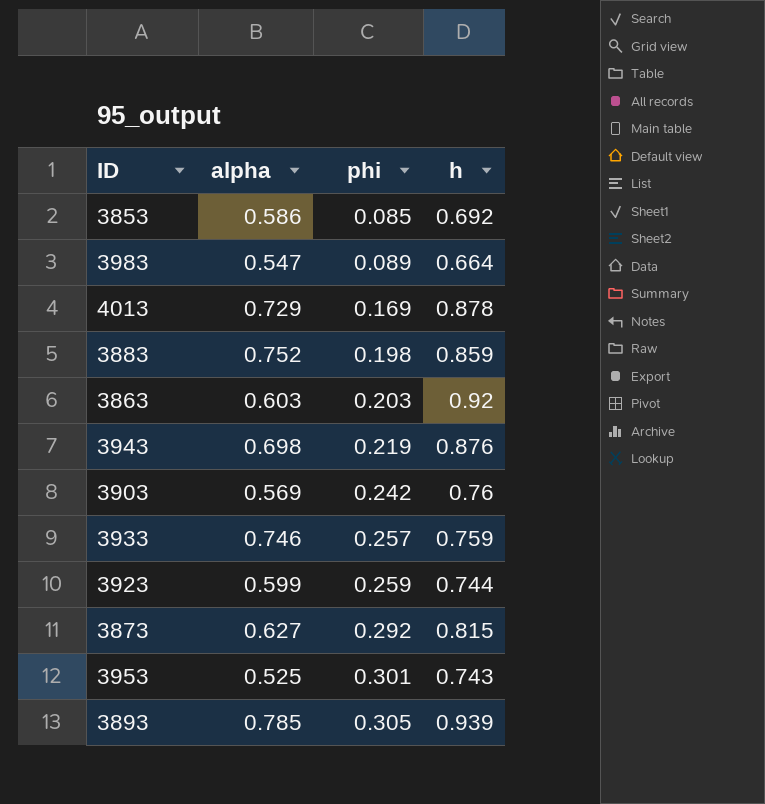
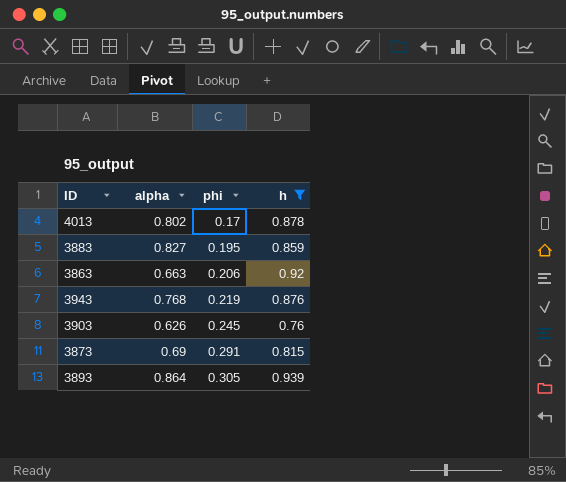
filter: none -> h >= 0.76
4013 | alpha: 0.729 -> 0.802
4013 | phi: 0.169 -> 0.17
3883 | alpha: 0.752 -> 0.827
3883 | phi: 0.198 -> 0.195
3863 | alpha: 0.603 -> 0.663
3863 | phi: 0.203 -> 0.206
3943 | alpha: 0.698 -> 0.768
3903 | alpha: 0.569 -> 0.626
3903 | phi: 0.242 -> 0.245
3873 | alpha: 0.627 -> 0.69
3873 | phi: 0.292 -> 0.291
3893 | alpha: 0.785 -> 0.864

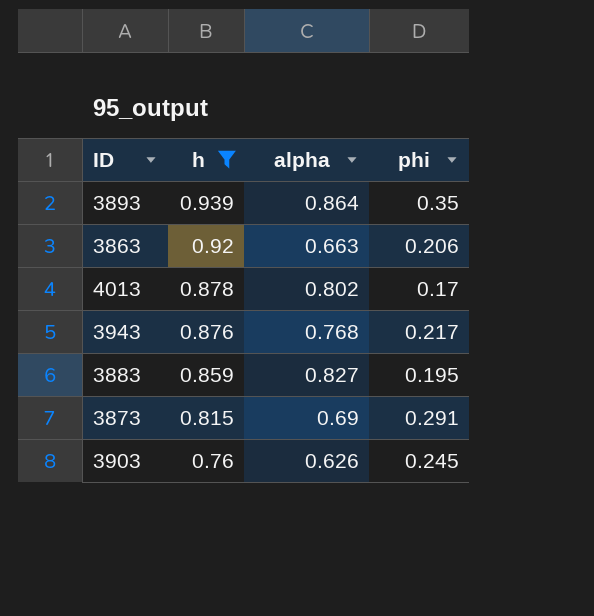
row order: phi ascending -> h descending
column h | position: 4 -> 2
3893 | phi: 0.305 -> 0.35
3943 | phi: 0.219 -> 0.217

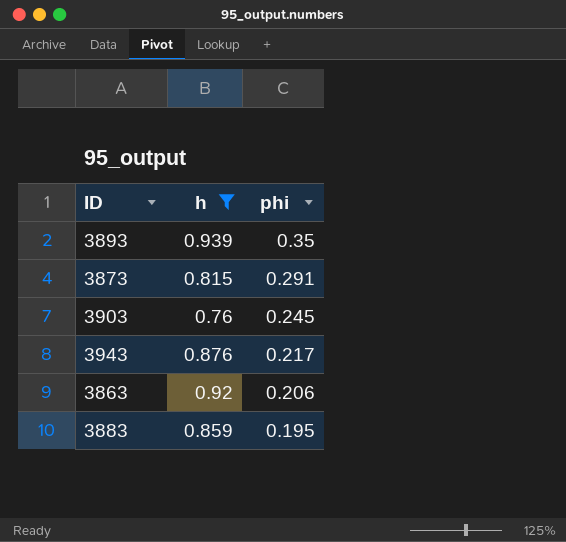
row order: h descending -> phi descending
column alpha | position: 3 -> none
row 4013: 0.878 | 0.802 | 0.17 -> none

